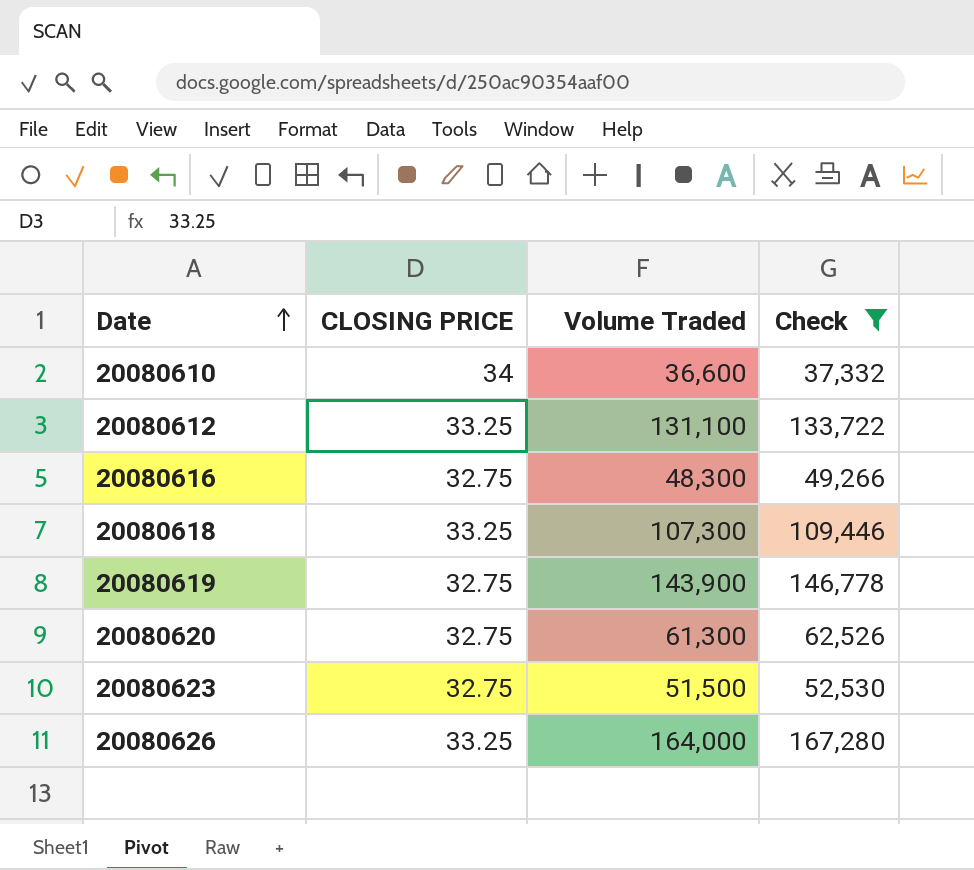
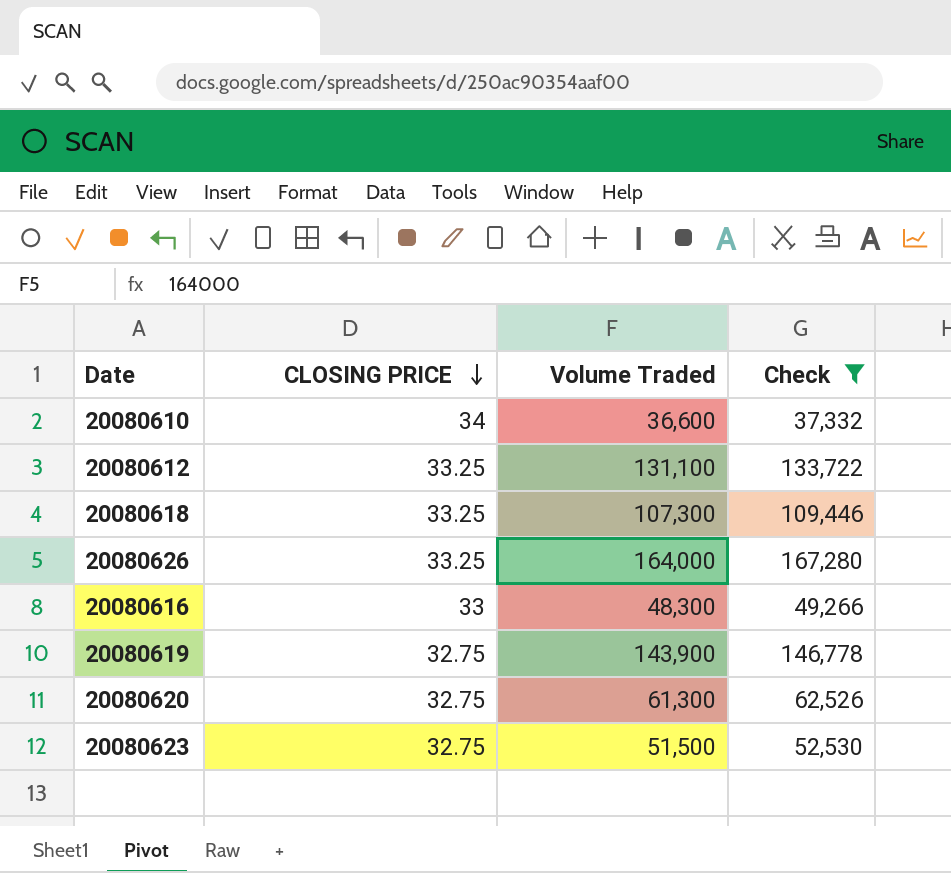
row order: Date ascending -> CLOSING PRICE descending
20080616 | CLOSING PRICE: 32.75 -> 33

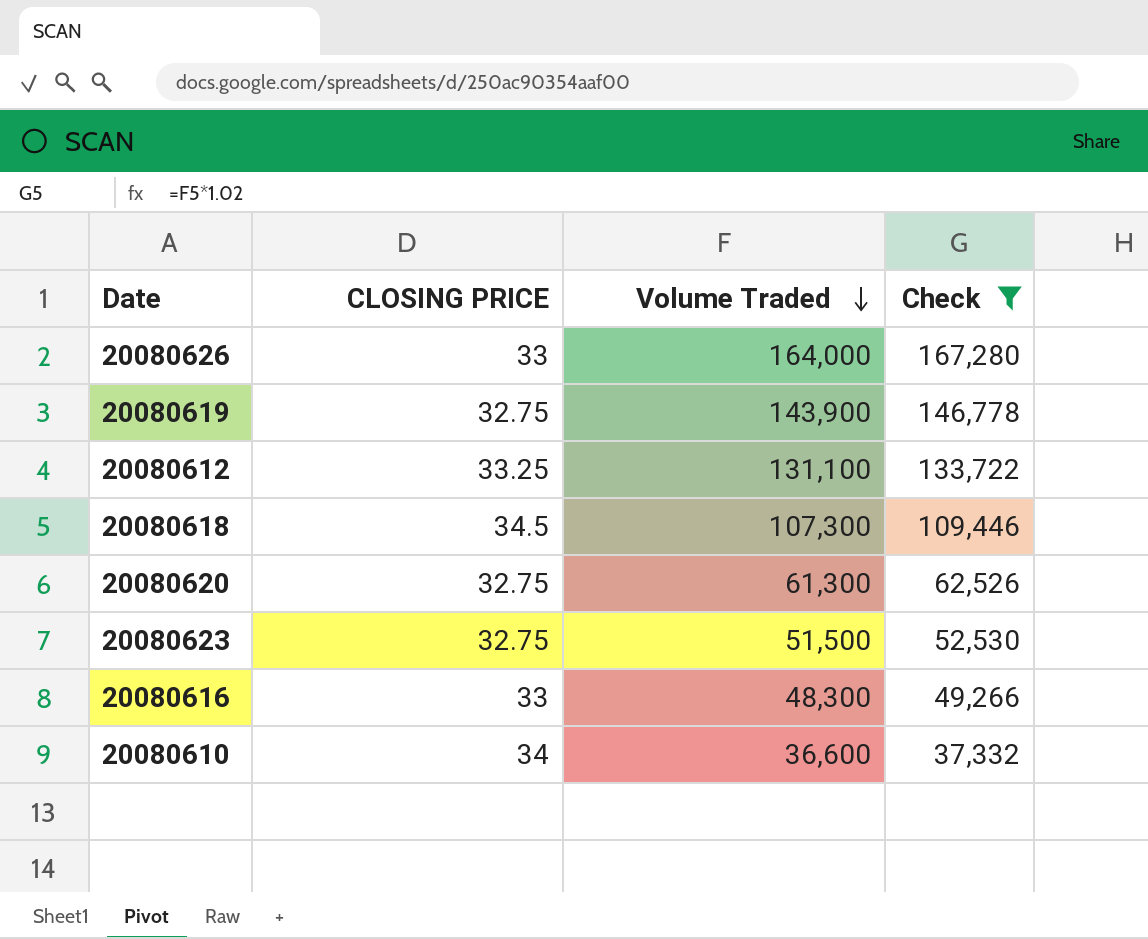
row order: CLOSING PRICE descending -> Volume Traded descending
20080626 | CLOSING PRICE: 33.25 -> 33
20080618 | CLOSING PRICE: 33.25 -> 34.5

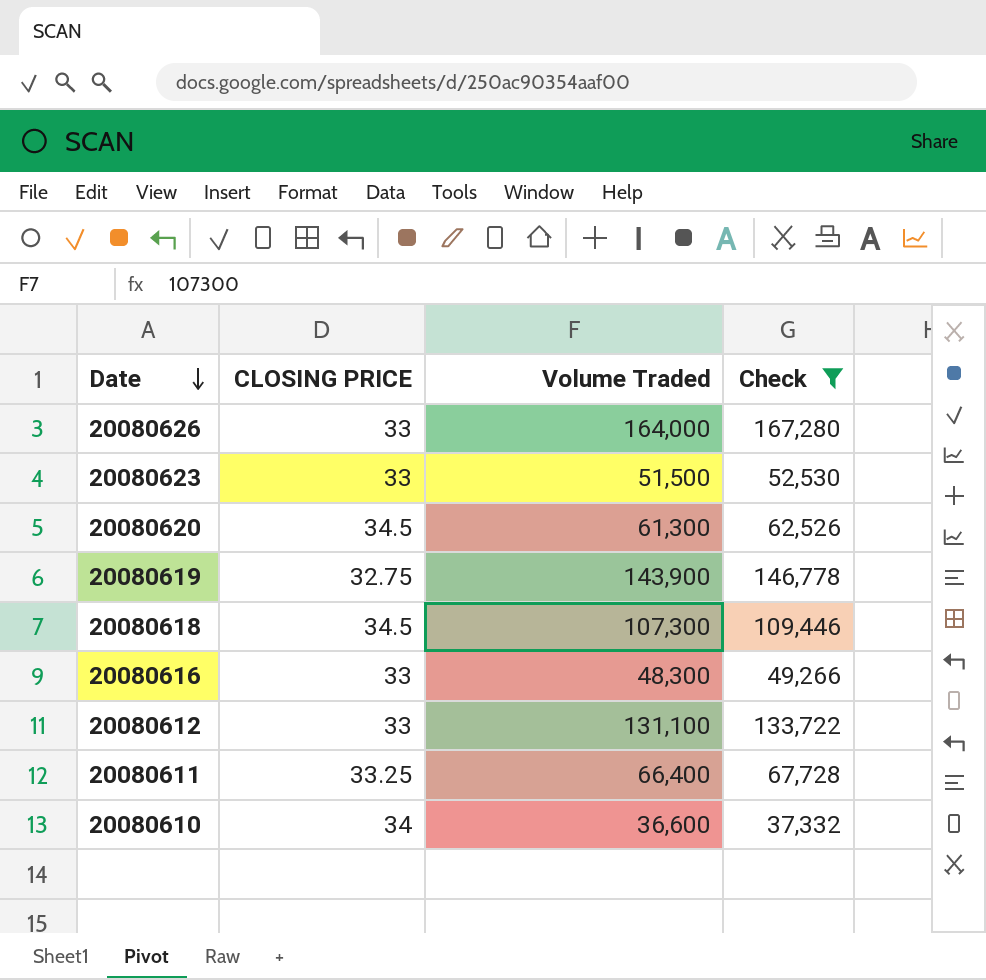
row order: Volume Traded descending -> Date descending
20080623 | CLOSING PRICE: 32.75 -> 33
20080620 | CLOSING PRICE: 32.75 -> 34.5
20080612 | CLOSING PRICE: 33.25 -> 33
row 20080611: none -> 33.25 | 66,400 | 67,728

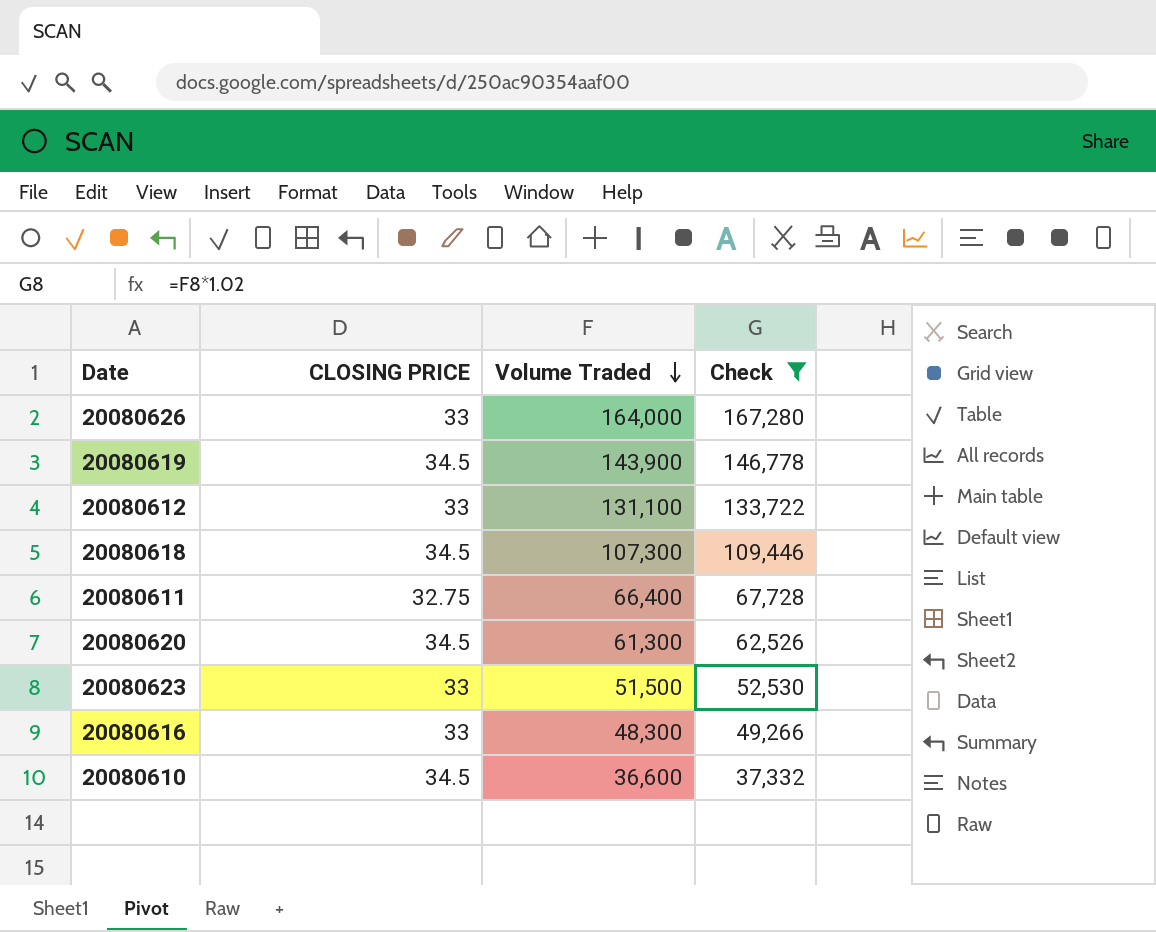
row order: Date descending -> Volume Traded descending
20080619 | CLOSING PRICE: 32.75 -> 34.5
20080611 | CLOSING PRICE: 33.25 -> 32.75
20080610 | CLOSING PRICE: 34 -> 34.5

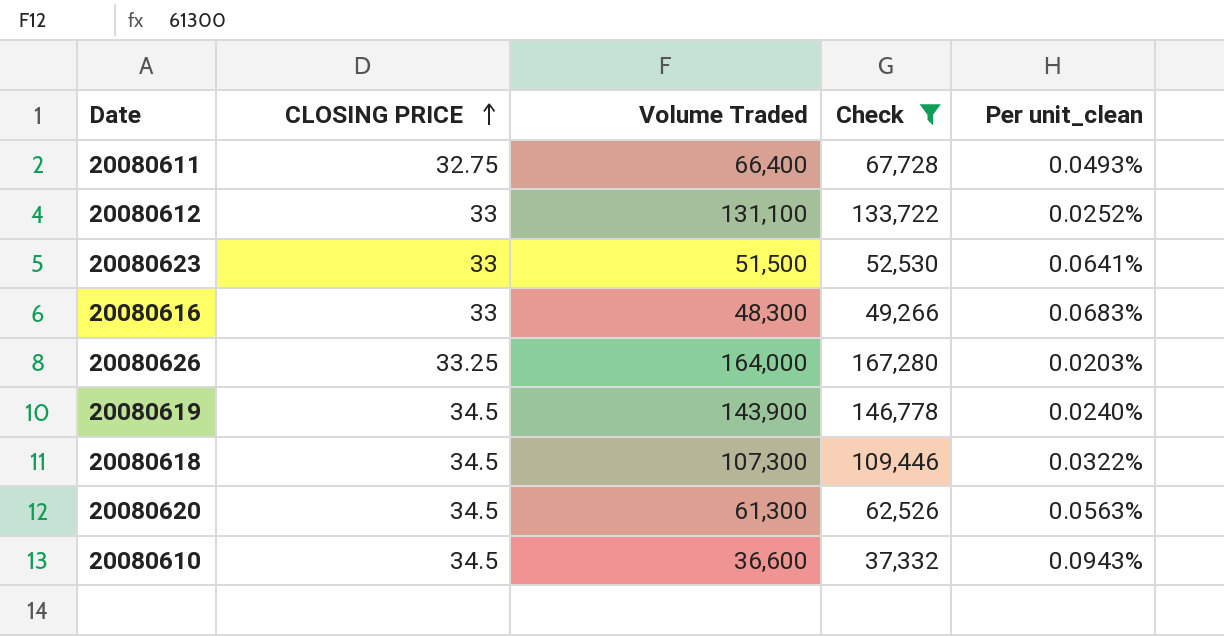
row order: Volume Traded descending -> CLOSING PRICE ascending
column Per unit_clean | formula: none -> [CLOSING PRICE] / [Volume Traded]
20080626 | CLOSING PRICE: 33 -> 33.25

